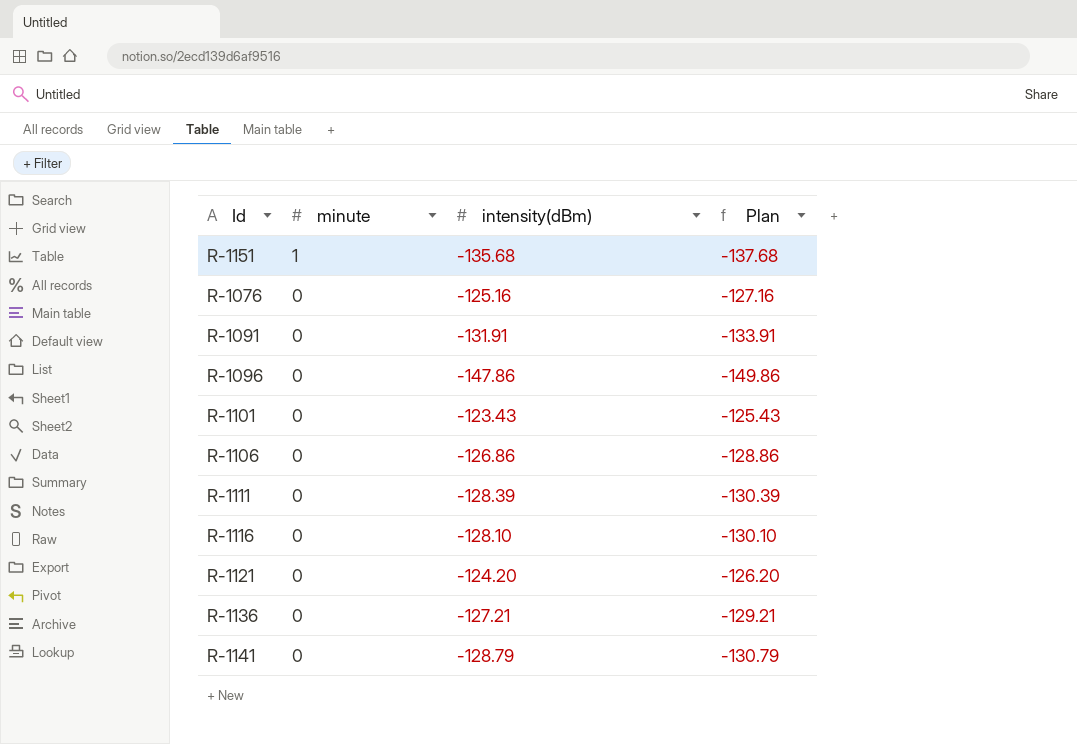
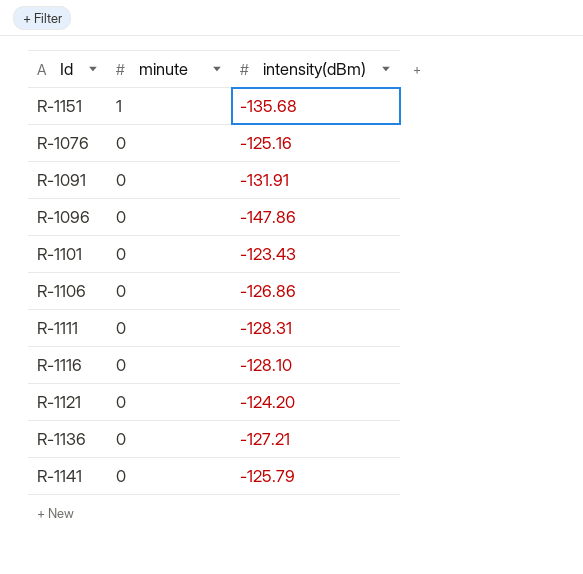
column Plan | formula: [intensity(dBm)] - 2 -> none
R-1111 | intensity(dBm): -128.39 -> -128.31
R-1141 | intensity(dBm): -128.79 -> -125.79

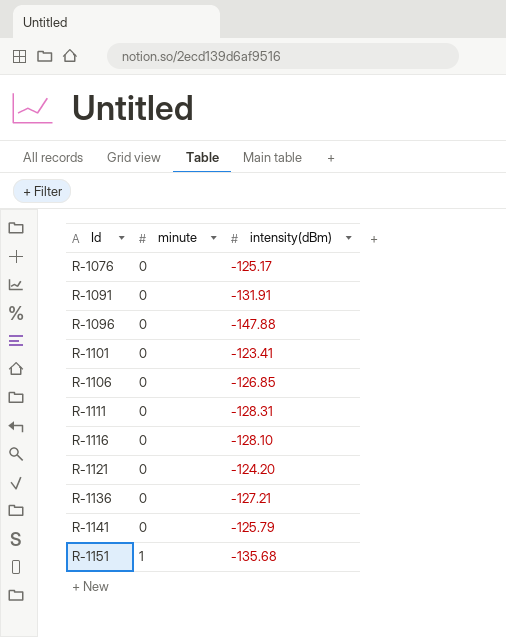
row order: minute descending -> Id ascending
R-1076 | intensity(dBm): -125.16 -> -125.17
R-1096 | intensity(dBm): -147.86 -> -147.88
R-1101 | intensity(dBm): -123.43 -> -123.41
R-1106 | intensity(dBm): -126.86 -> -126.85

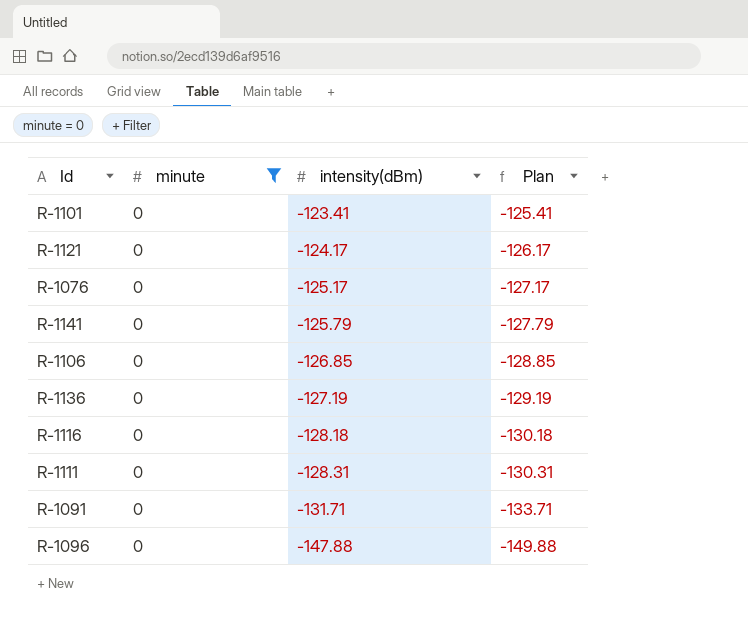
filter: none -> minute = 0
row order: Id ascending -> intensity(dBm) descending
column Plan | formula: none -> [intensity(dBm)] - 2
R-1121 | intensity(dBm): -124.20 -> -124.17
R-1136 | intensity(dBm): -127.21 -> -127.19
R-1116 | intensity(dBm): -128.10 -> -128.18
R-1091 | intensity(dBm): -131.91 -> -131.71

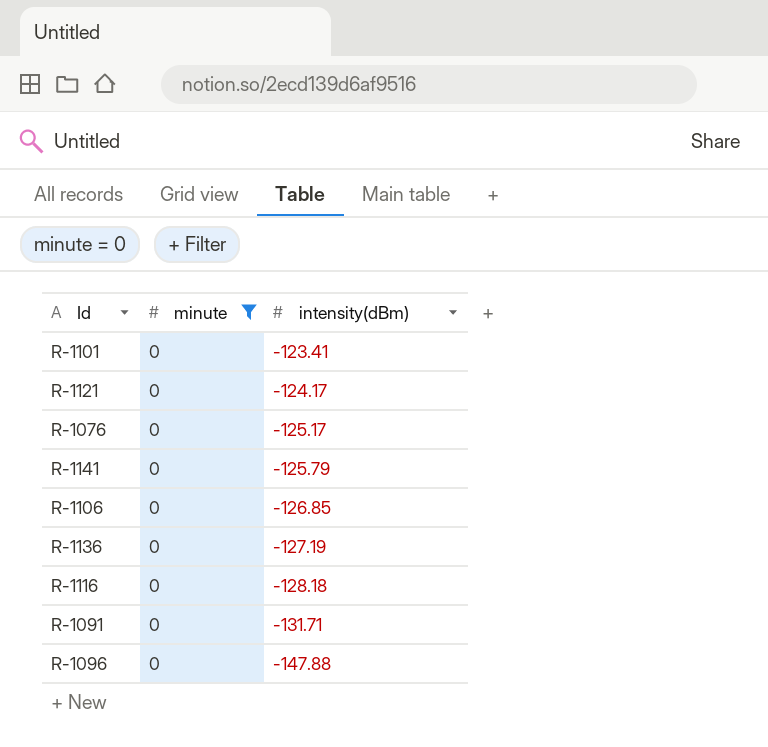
column Plan | formula: [intensity(dBm)] - 2 -> none
row R-1111: 0 | -128.31 | -130.31 -> none

